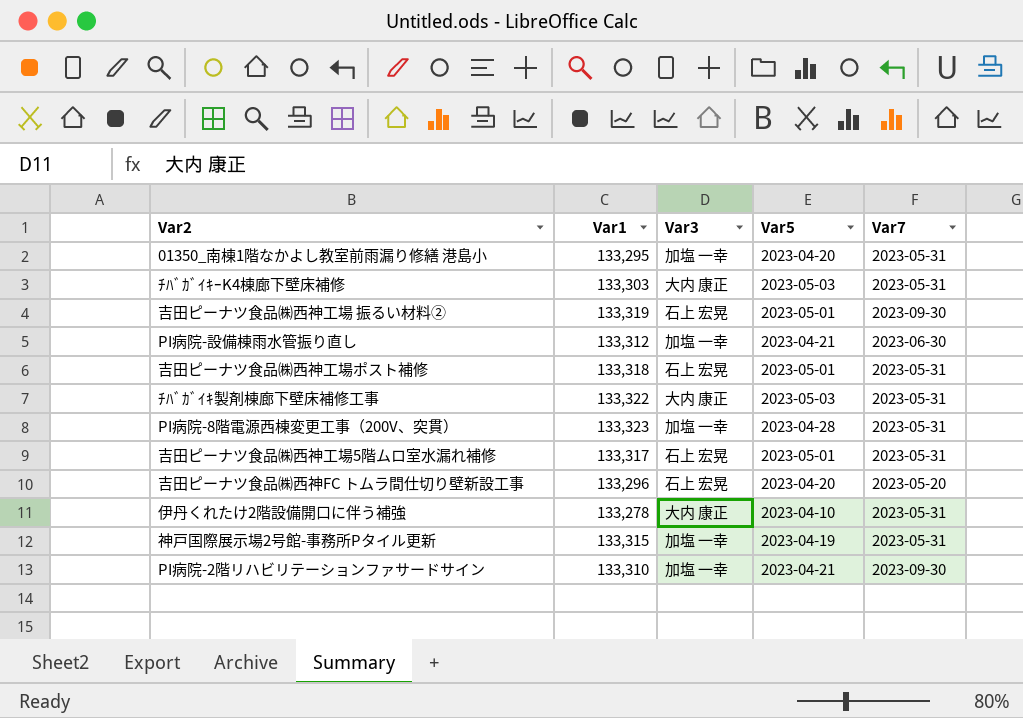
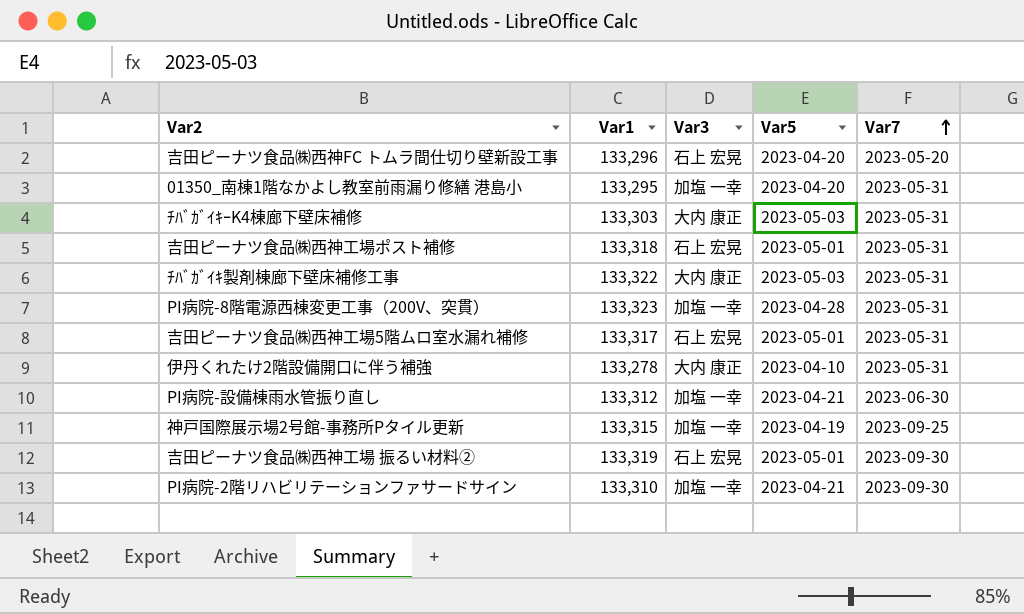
row order: none -> Var7 ascending
神戸国際展示場2号館-事務所Pタイル更新 | Var7: 2023-05-31 -> 2023-09-25

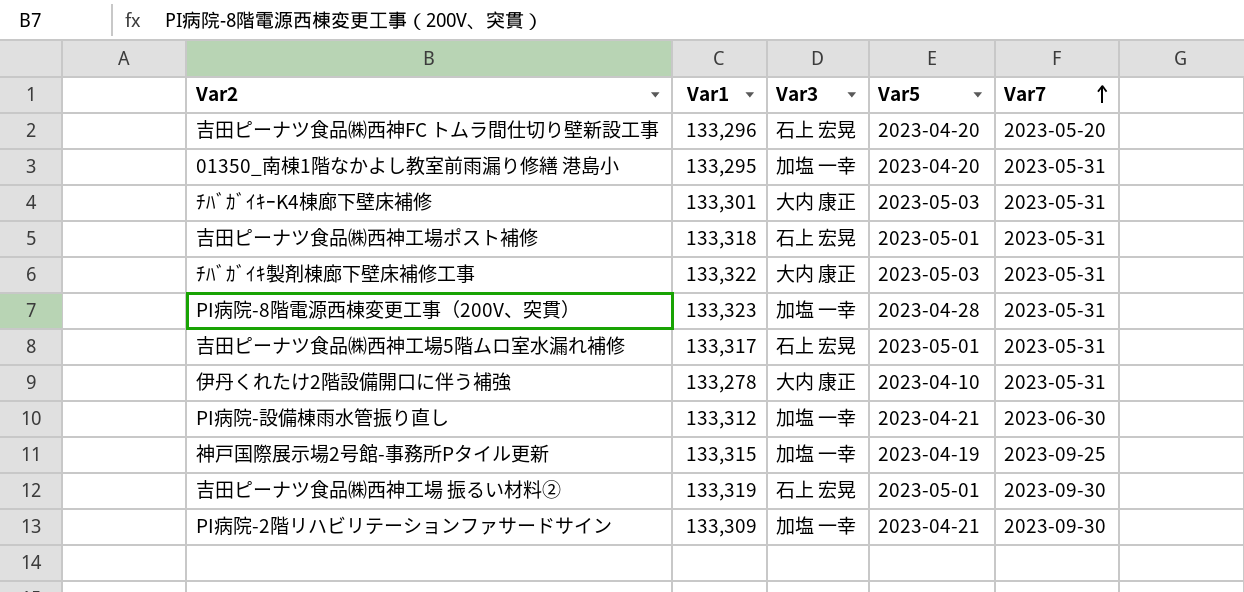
ﾁﾊﾞｶﾞｲｷｰK4棟廊下壁床補修 | Var1: 133,303 -> 133,301
PI病院-2階リハビリテーションファサードサイン | Var1: 133,310 -> 133,309

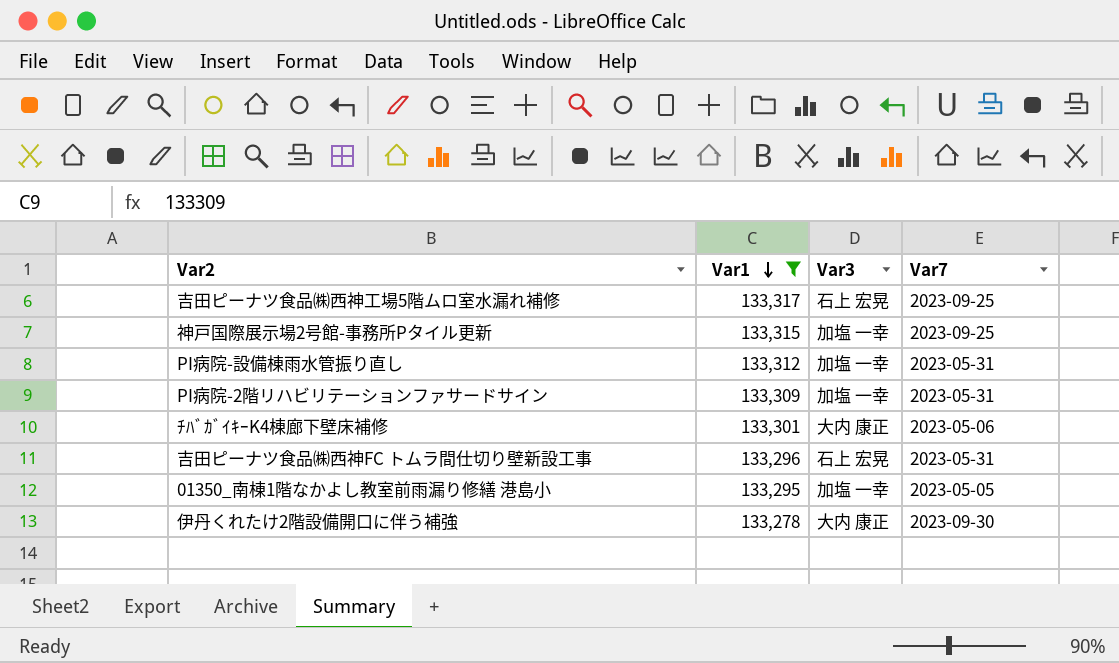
filter: none -> Var1 <= 133,317
row order: Var7 ascending -> Var1 descending
column Var5 | position: 4 -> none
吉田ピーナツ食品㈱西神工場5階ムロ室水漏れ補修 | Var7: 2023-05-31 -> 2023-09-25
PI病院-設備棟雨水管振り直し | Var7: 2023-06-30 -> 2023-05-31
PI病院-2階リハビリテーションファサードサイン | Var7: 2023-09-30 -> 2023-05-31
ﾁﾊﾞｶﾞｲｷｰK4棟廊下壁床補修 | Var7: 2023-05-31 -> 2023-05-06
吉田ピーナツ食品㈱西神FC トムラ間仕切り壁新設工事 | Var7: 2023-05-20 -> 2023-05-31
01350_南棟1階なかよし教室前雨漏り修繕 港島小 | Var7: 2023-05-31 -> 2023-05-05
伊丹くれたけ2階設備開口に伴う補強 | Var7: 2023-05-31 -> 2023-09-30

